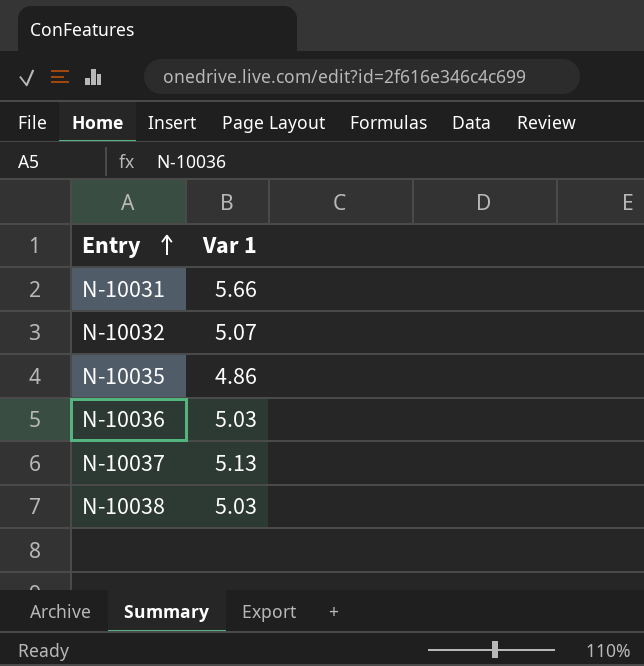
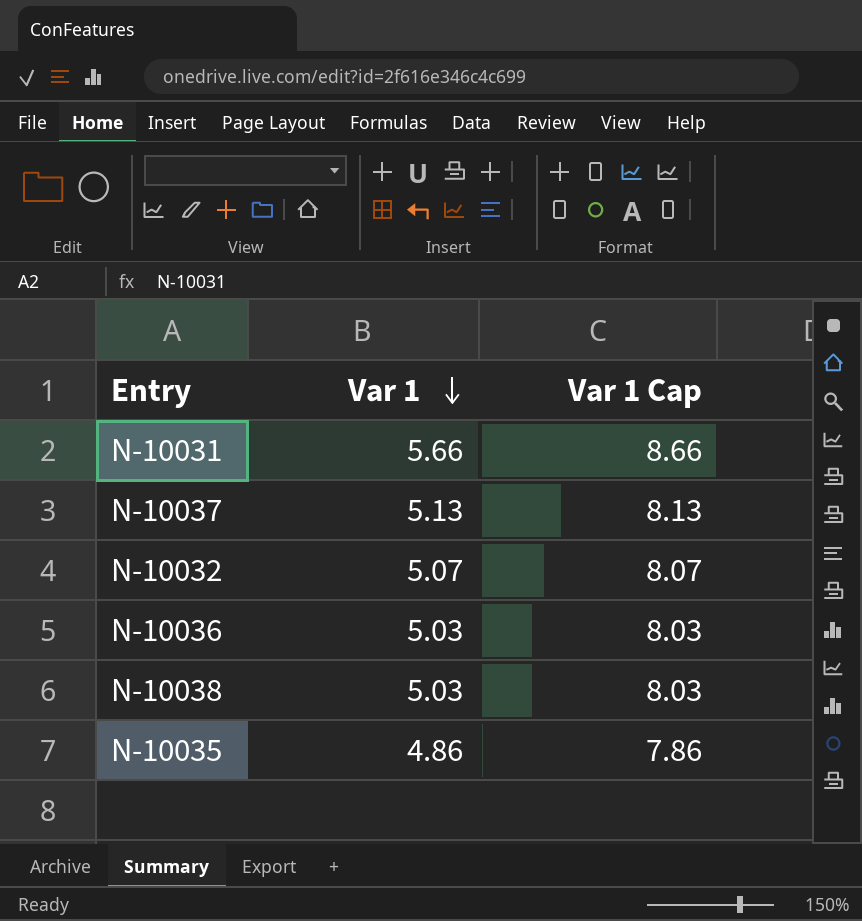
row order: Entry ascending -> Var 1 descending
column Var 1 Cap | formula: none -> [Var 1] + 3

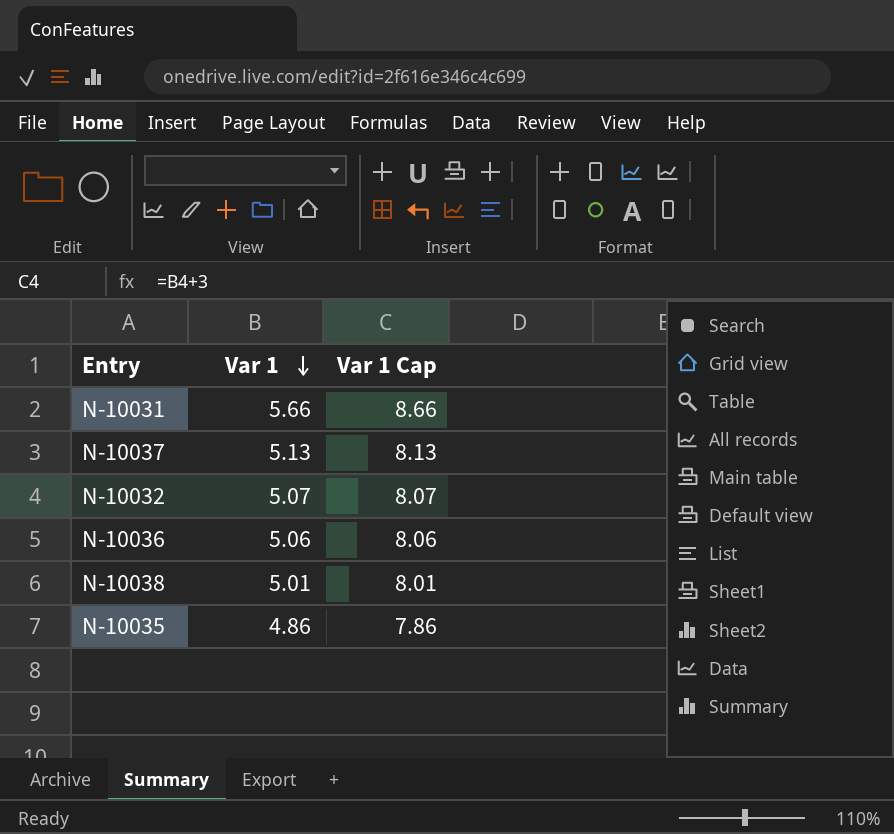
N-10036 | Var 1: 5.03 -> 5.06
N-10036 | Var 1 Cap: 8.03 -> 8.06
N-10038 | Var 1: 5.03 -> 5.01
N-10038 | Var 1 Cap: 8.03 -> 8.01

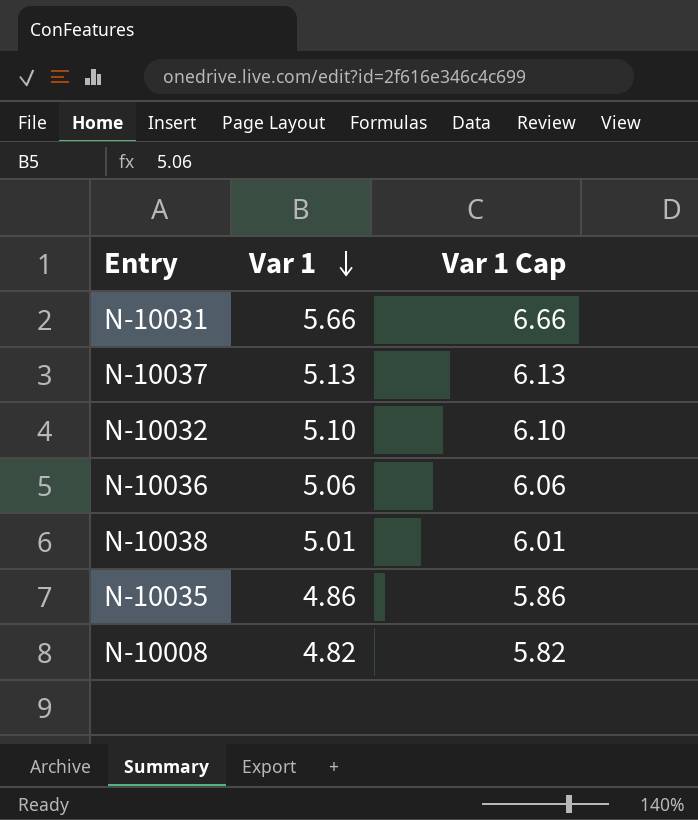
column Var 1 Cap | formula: [Var 1] + 3 -> [Var 1] + 1
N-10032 | Var 1: 5.07 -> 5.10
row N-10008: none -> 4.82 | 5.82

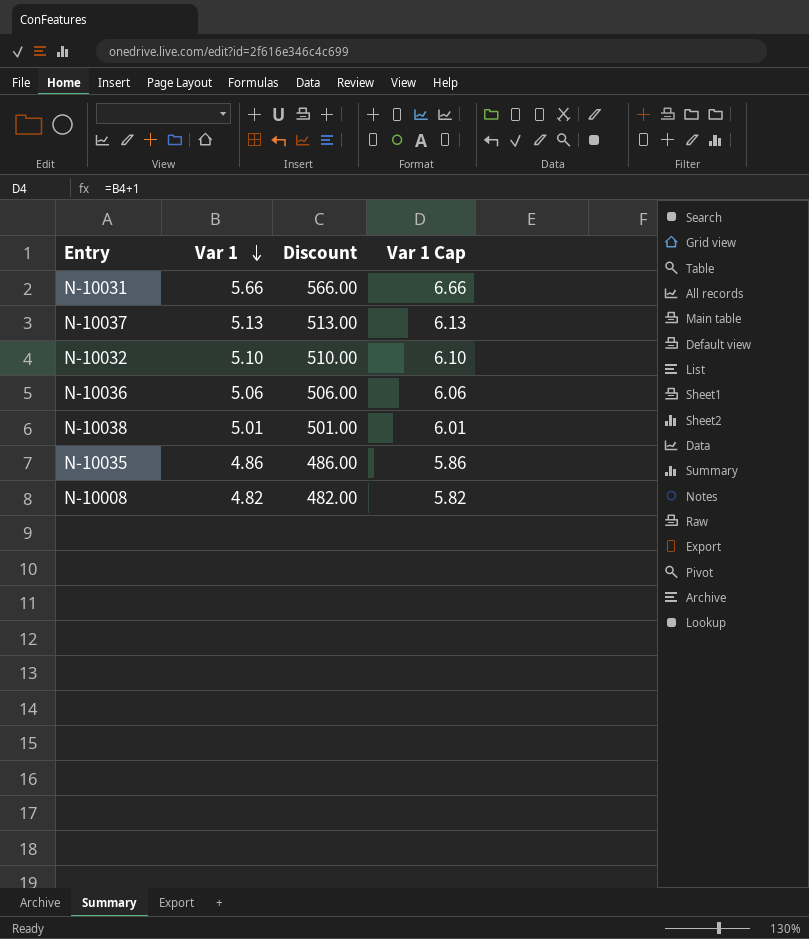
column Discount | formula: none -> [Var 1] * 100

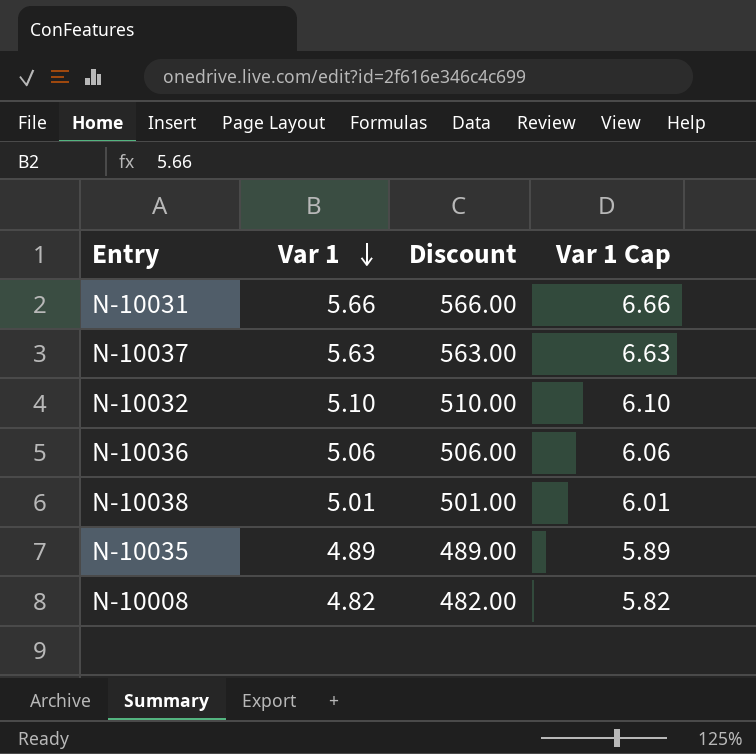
N-10037 | Var 1: 5.13 -> 5.63
N-10037 | Discount: 513.00 -> 563.00
N-10037 | Var 1 Cap: 6.13 -> 6.63
N-10035 | Var 1: 4.86 -> 4.89
N-10035 | Discount: 486.00 -> 489.00
N-10035 | Var 1 Cap: 5.86 -> 5.89

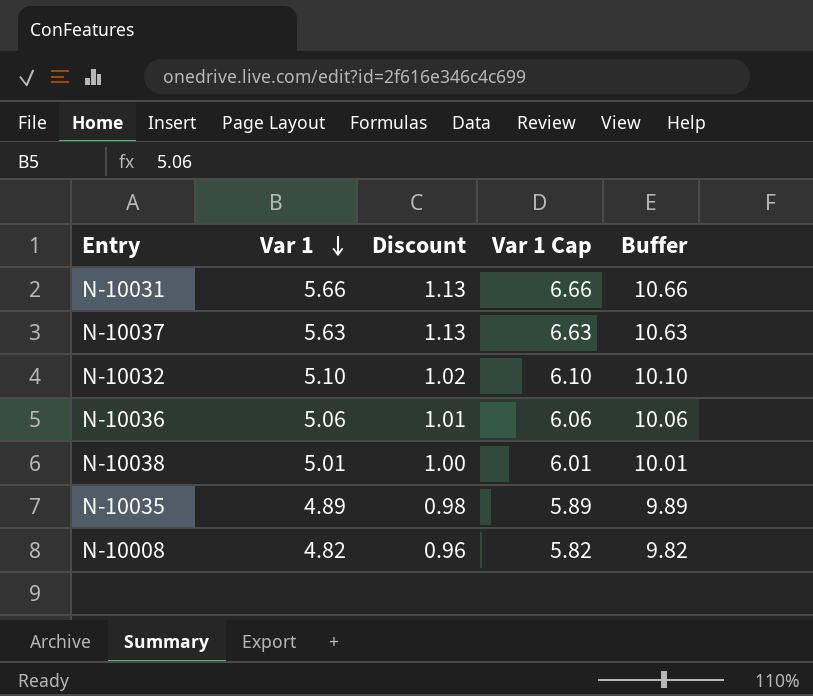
column Discount | formula: [Var 1] * 100 -> [Var 1] * 0.2
column Buffer | formula: none -> [Var 1] + 5

